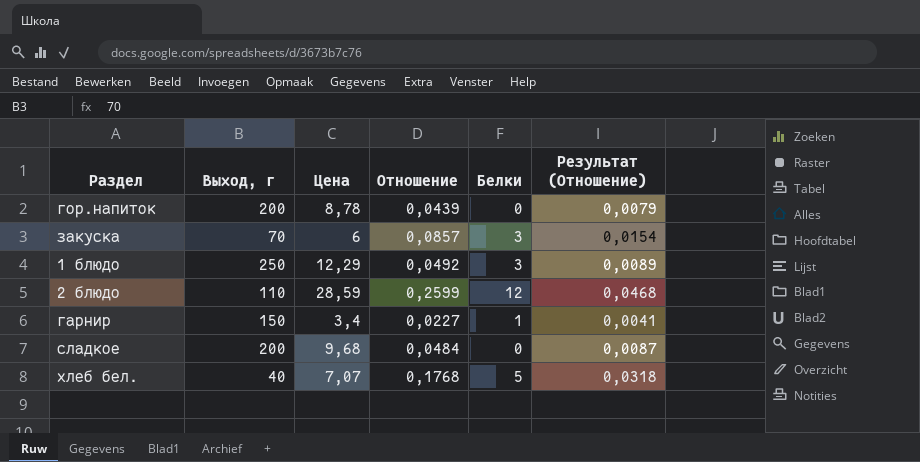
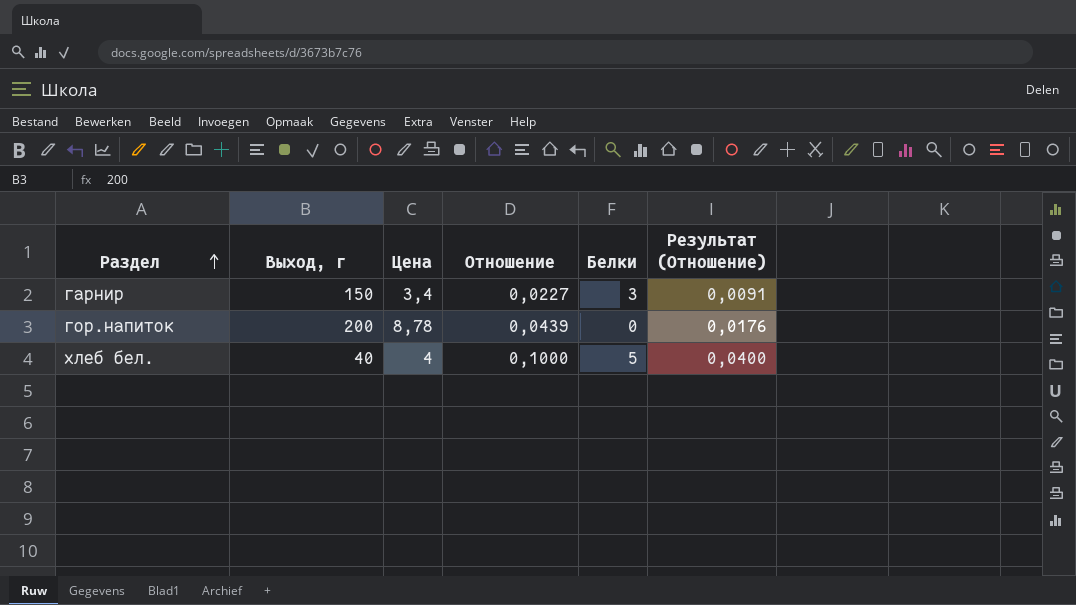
row order: none -> Раздел ascending
column Результат (Отношение) | formula: [Отношение] * 0,18 -> [Отношение] * 0,4
row закуска: 70 | 6 | 0,0857 | 3 | 0,0154 -> none
row 1 блюдо: 250 | 12,29 | 0,0492 | 3 | 0,0089 -> none
row 2 блюдо: 110 | 28,59 | 0,2599 | 12 | 0,0468 -> none
row сладкое: 200 | 9,68 | 0,0484 | 0 | 0,0087 -> none
гарнир | Белки: 1 -> 3
хлеб бел. | Цена: 7,07 -> 4
хлеб бел. | Отношение: 0,1768 -> 0,1000

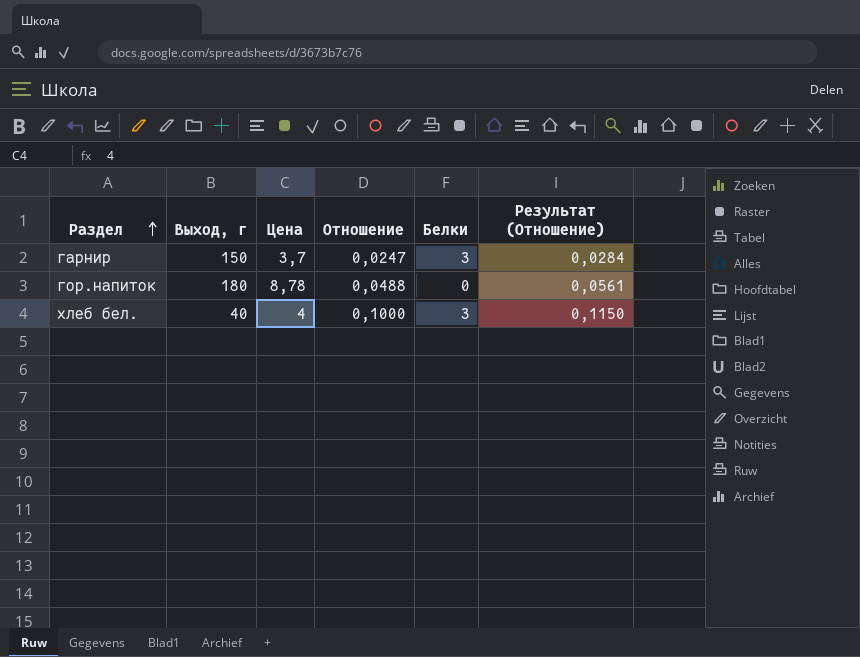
column Результат (Отношение) | formula: [Отношение] * 0,4 -> [Отношение] * 1,15
гарнир | Цена: 3,4 -> 3,7
гарнир | Отношение: 0,0227 -> 0,0247
гор.напиток | Выход, г: 200 -> 180
гор.напиток | Отношение: 0,0439 -> 0,0488
хлеб бел. | Белки: 5 -> 3

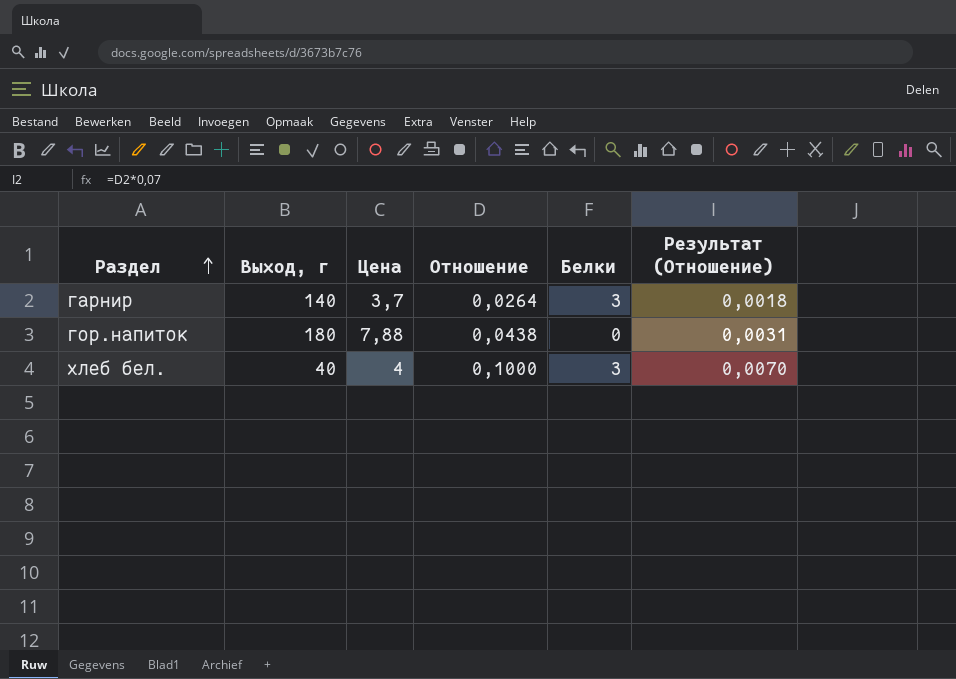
column Результат (Отношение) | formula: [Отношение] * 1,15 -> [Отношение] * 0,07
гарнир | Выход, г: 150 -> 140
гарнир | Отношение: 0,0247 -> 0,0264
гор.напиток | Цена: 8,78 -> 7,88
гор.напиток | Отношение: 0,0488 -> 0,0438

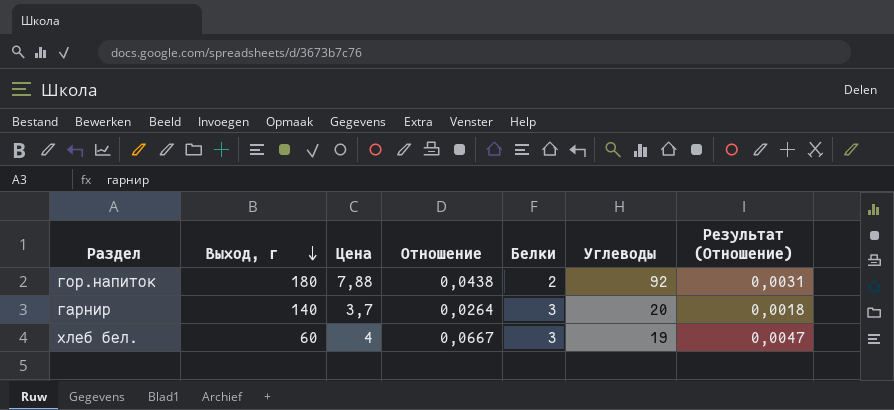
row order: Раздел ascending -> Выход, г descending
column Углеводы | position: none -> 6
гор.напиток | Белки: 0 -> 2
хлеб бел. | Выход, г: 40 -> 60
хлеб бел. | Отношение: 0,1000 -> 0,0667
хлеб бел. | Результат (Отношение): 0,0070 -> 0,0047

